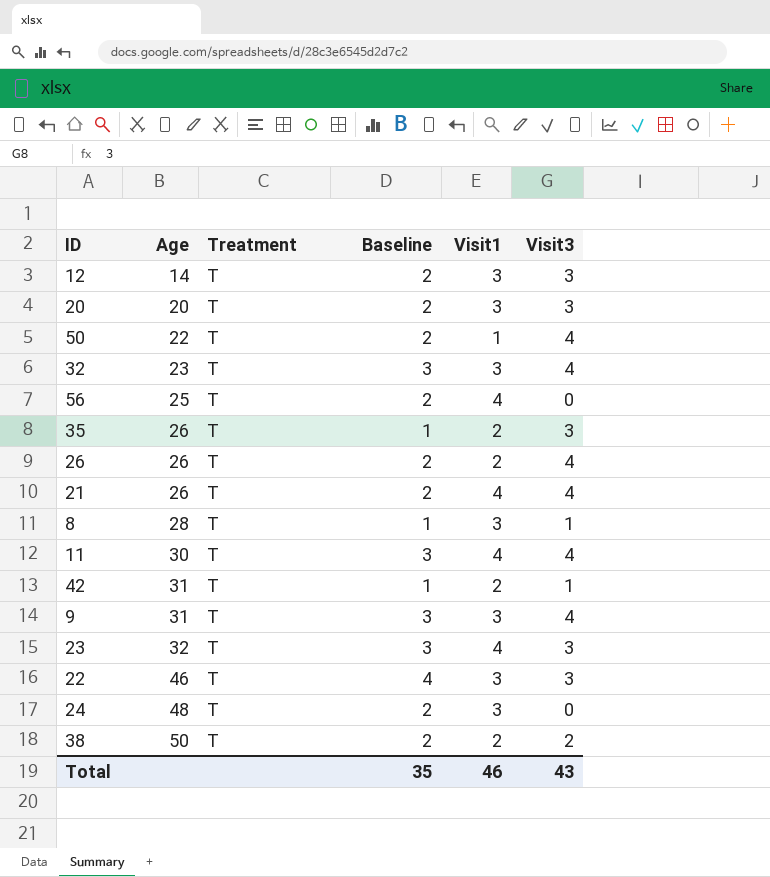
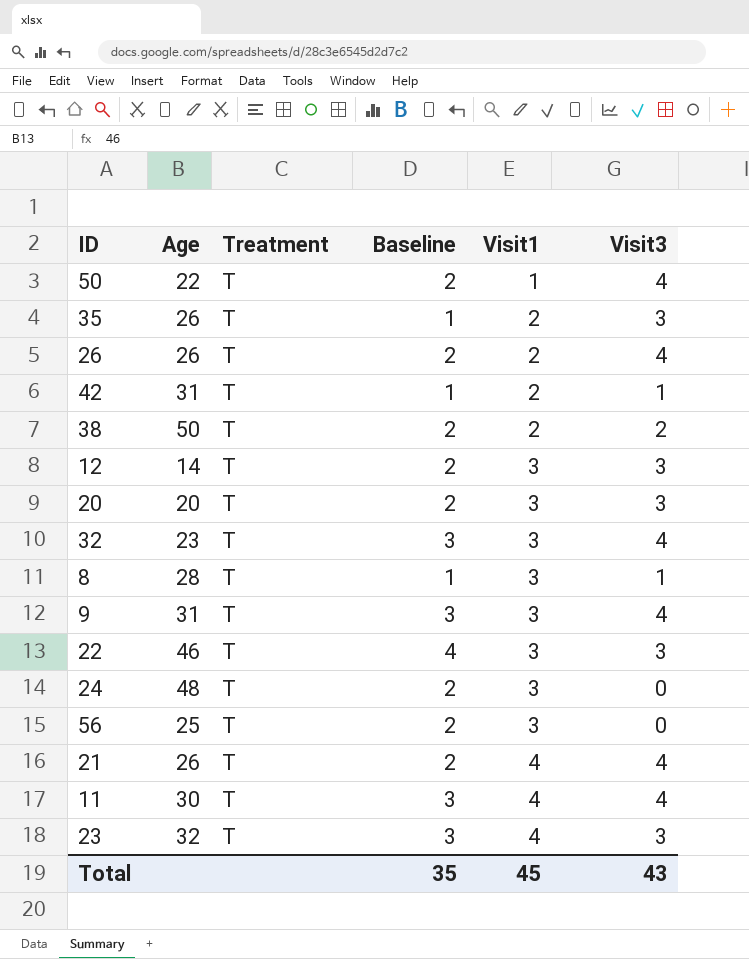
row order: Age ascending -> Visit1 ascending
56 | Visit1: 4 -> 3
Total | Visit1: 46 -> 45

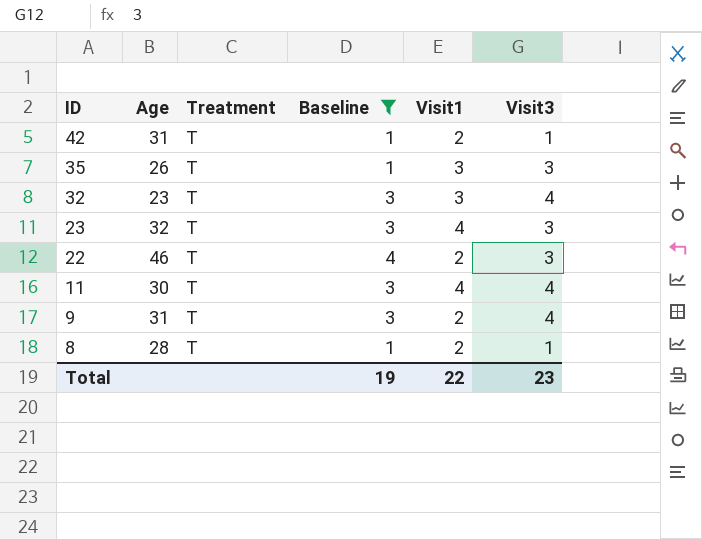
filter: none -> Baseline != 2
row order: Visit1 ascending -> ID descending
35 | Visit1: 2 -> 3
22 | Visit1: 3 -> 2
9 | Visit1: 3 -> 2
8 | Visit1: 3 -> 2
Total | Baseline: 35 -> 19
Total | Visit1: 45 -> 22
Total | Visit3: 43 -> 23

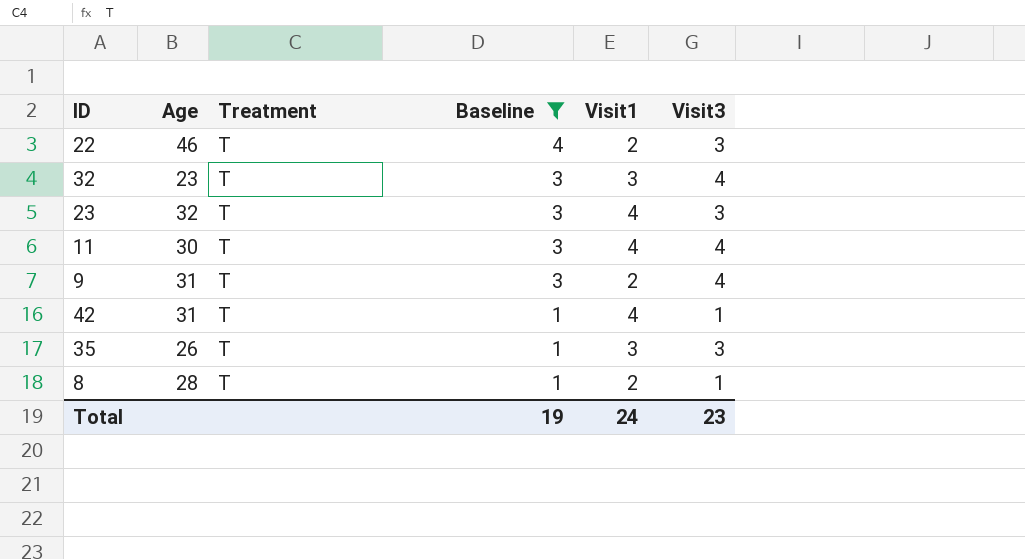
row order: ID descending -> Baseline descending
42 | Visit1: 2 -> 4
Total | Visit1: 22 -> 24

